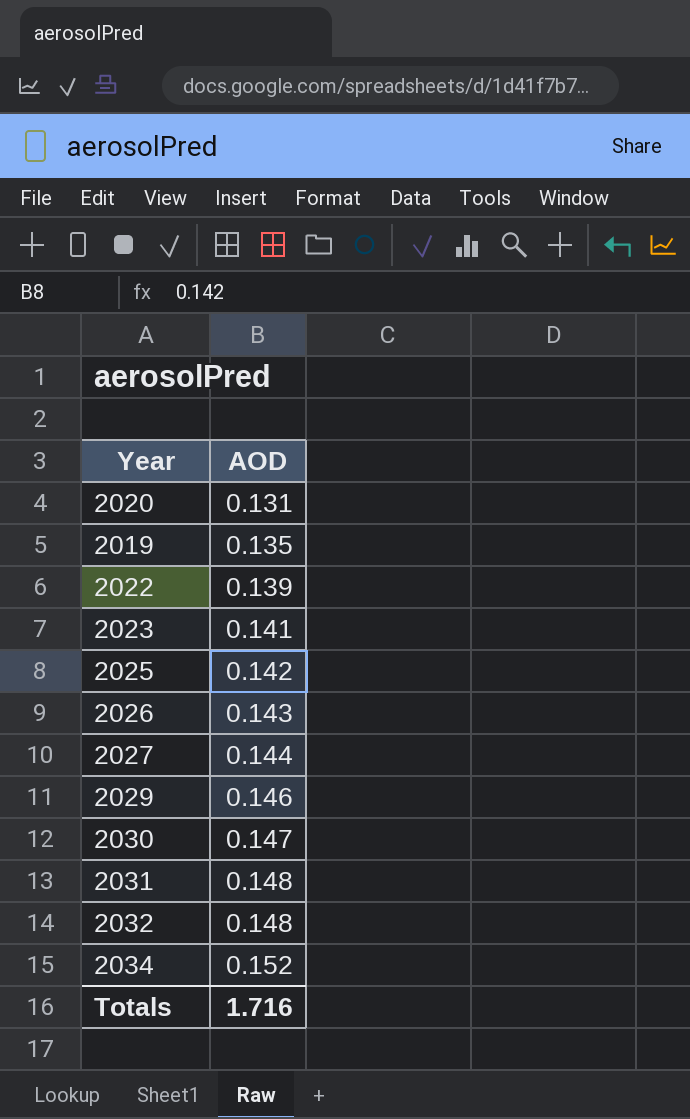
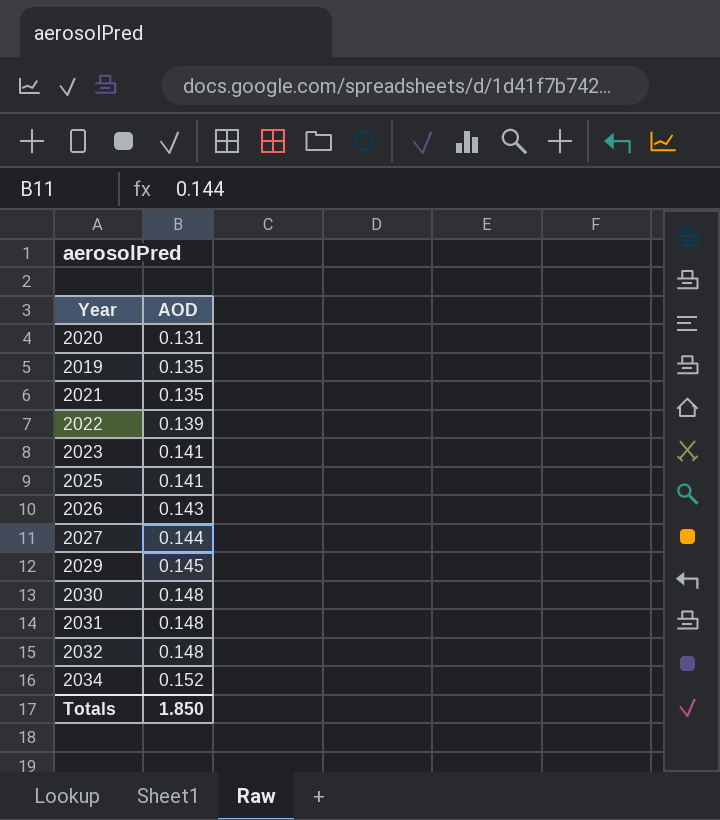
row 2021: none -> 0.135
2025 | AOD: 0.142 -> 0.141
2029 | AOD: 0.146 -> 0.145
2030 | AOD: 0.147 -> 0.148
Totals | AOD: 1.716 -> 1.850

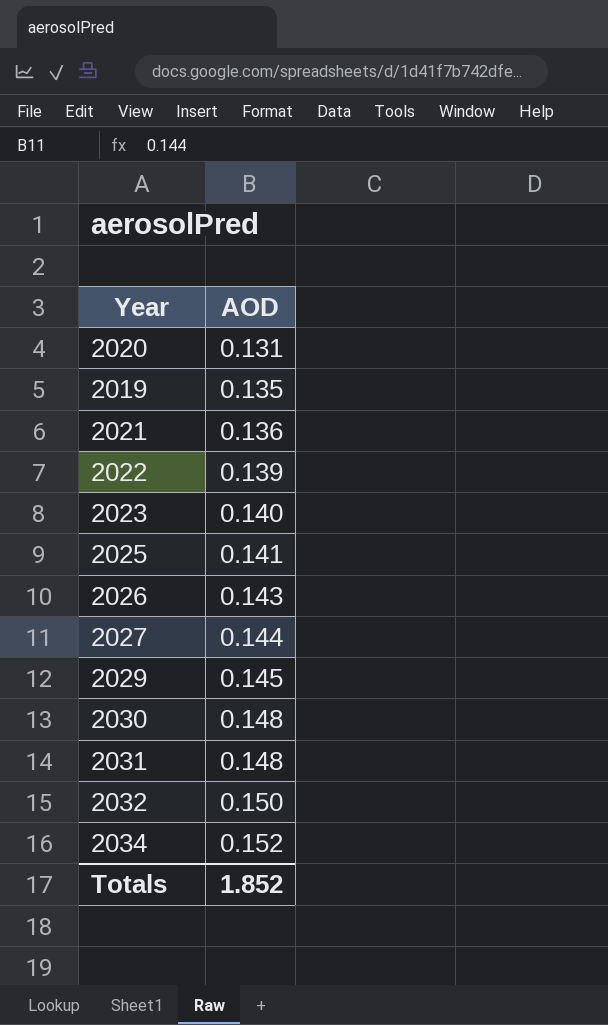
2021 | AOD: 0.135 -> 0.136
2023 | AOD: 0.141 -> 0.140
2032 | AOD: 0.148 -> 0.150
Totals | AOD: 1.850 -> 1.852

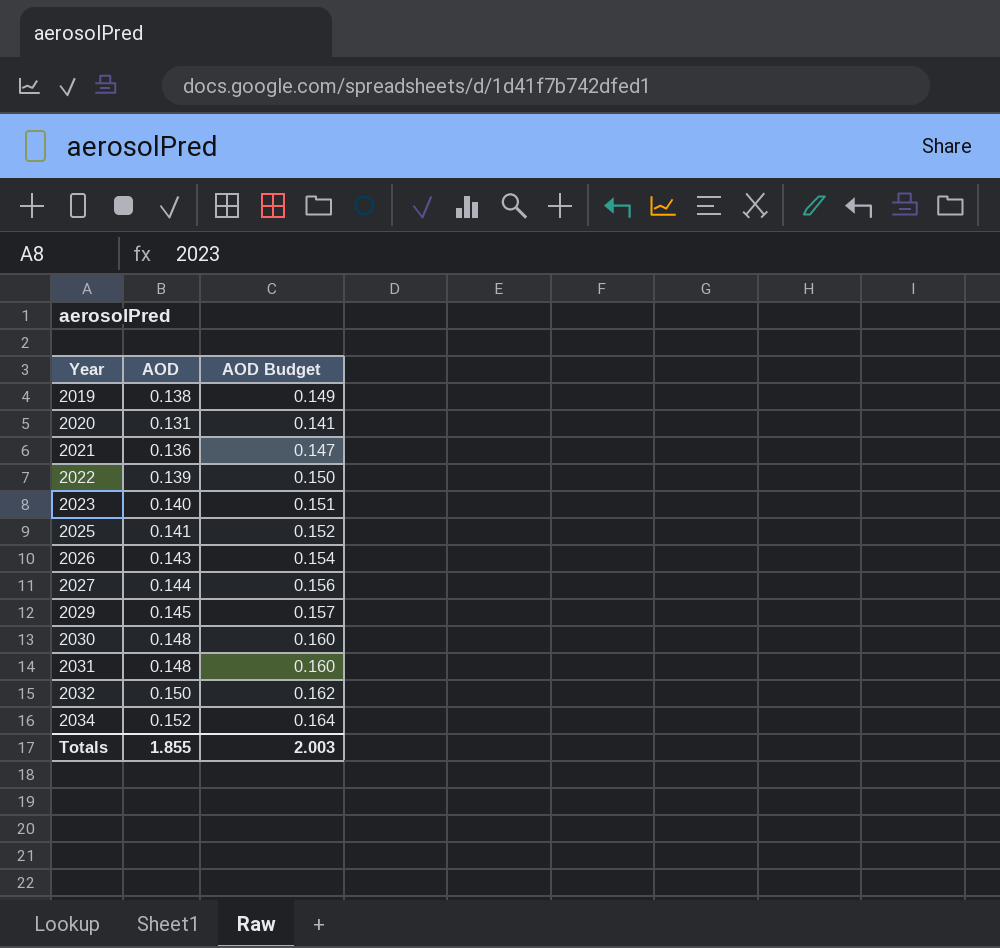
row order: AOD ascending -> Year ascending
column AOD Budget | formula: none -> [AOD] * 1.08
2019 | AOD: 0.135 -> 0.138
Totals | AOD: 1.852 -> 1.855

